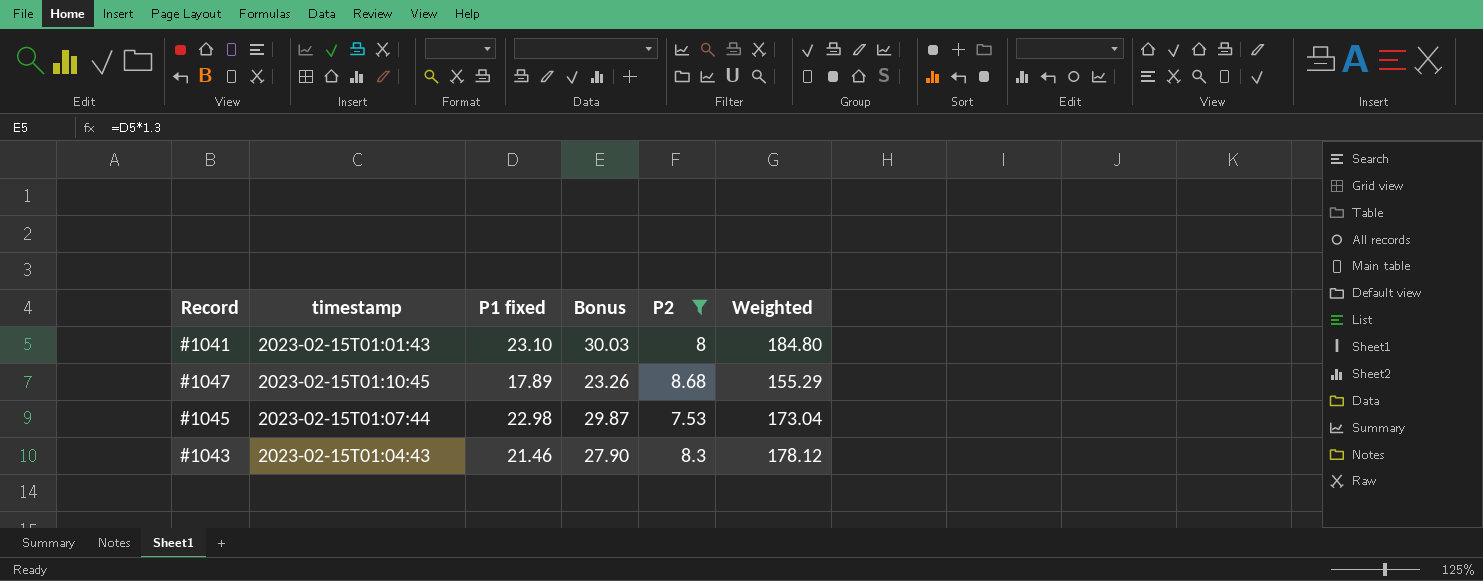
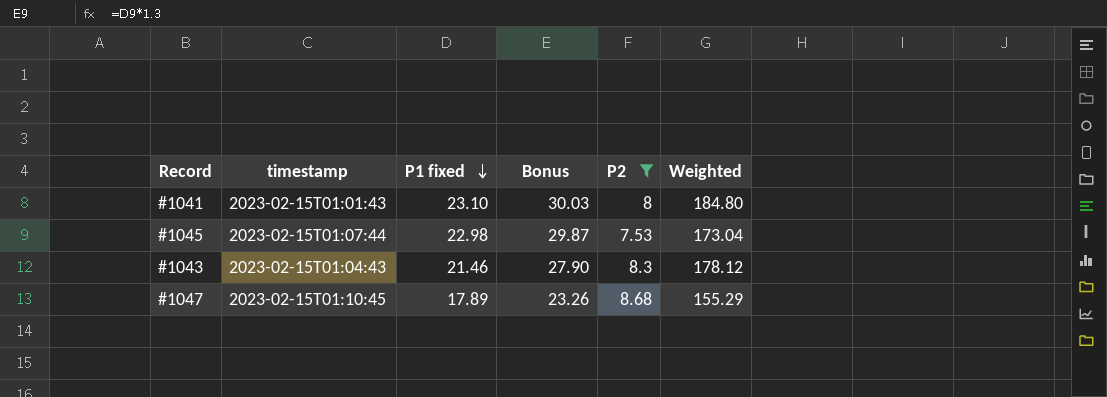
row order: none -> P1 fixed descending

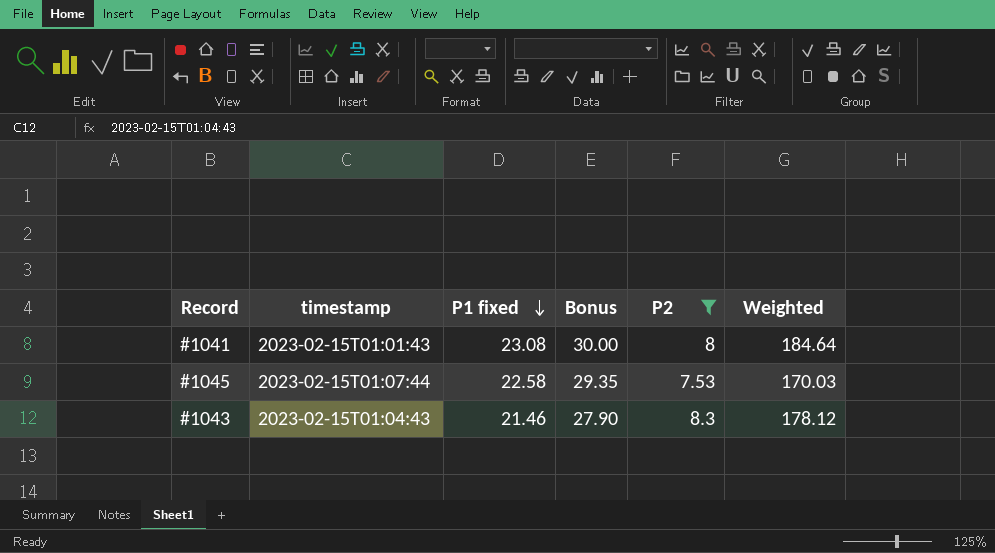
row #1047: 2023-02-15T01:10:45 | 17.89 | 23.26 | 8.68 | 155.29 -> none
#1041 | P1 fixed: 23.10 -> 23.08
#1041 | Bonus: 30.03 -> 30.00
#1041 | Weighted: 184.80 -> 184.64
#1045 | P1 fixed: 22.98 -> 22.58
#1045 | Bonus: 29.87 -> 29.35
#1045 | Weighted: 173.04 -> 170.03

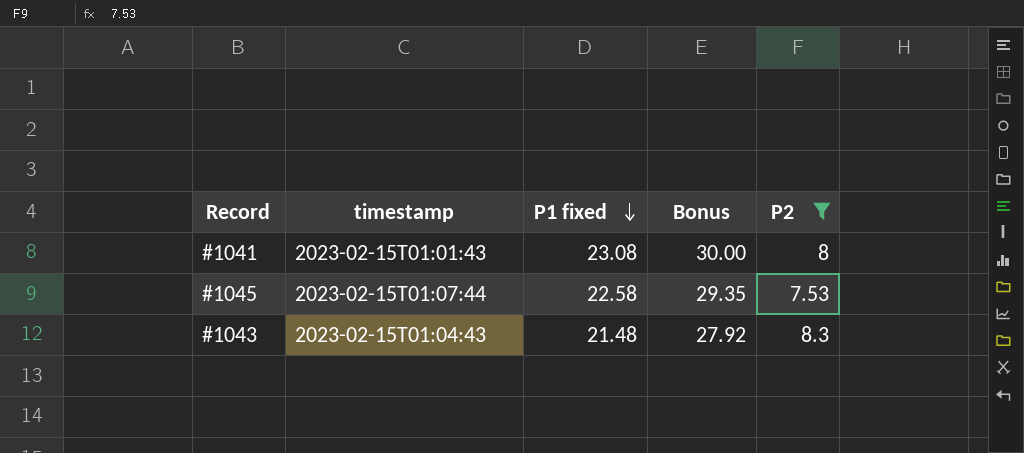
column Weighted | formula: [P1 fixed] * [P2] -> none
#1043 | P1 fixed: 21.46 -> 21.48
#1043 | Bonus: 27.90 -> 27.92

